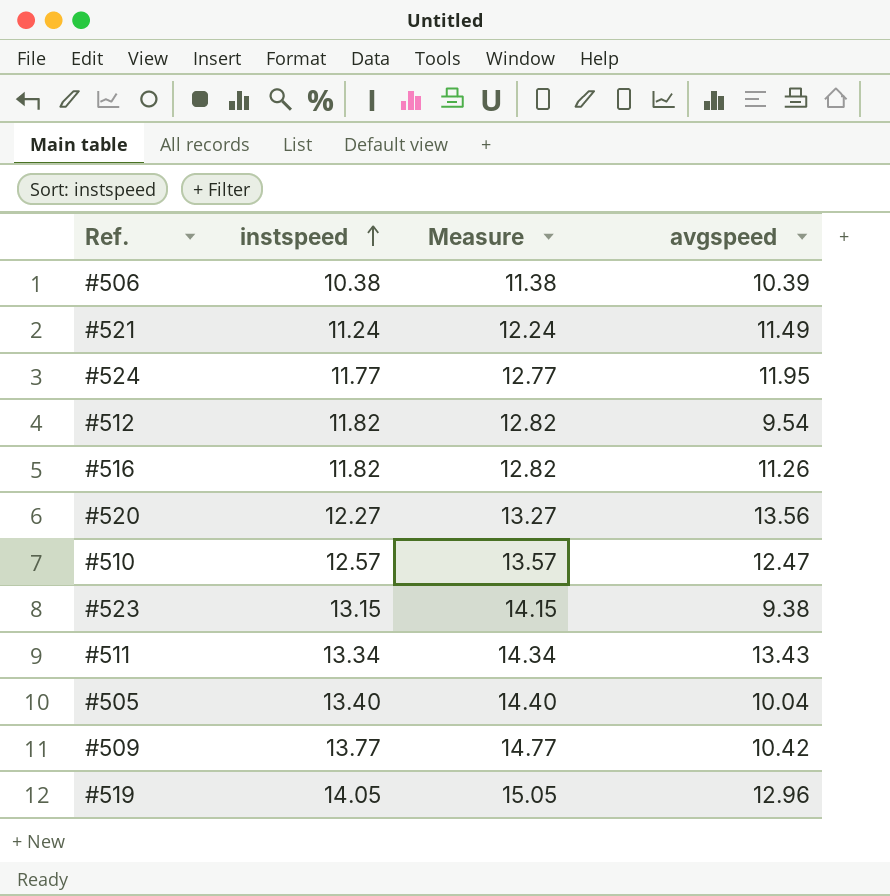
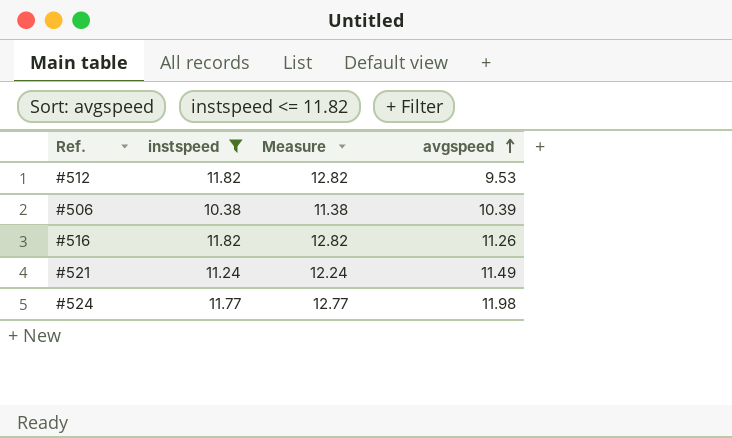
filter: none -> instspeed <= 11.82
row order: instspeed ascending -> avgspeed ascending
#512 | avgspeed: 9.54 -> 9.53
#524 | avgspeed: 11.95 -> 11.98

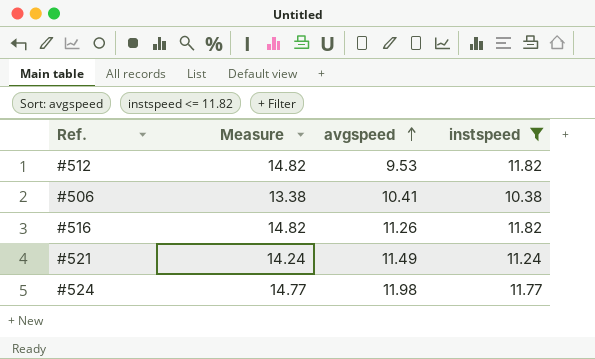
column Measure | formula: [instspeed] + 1 -> [instspeed] + 3
column instspeed | position: 2 -> 4
#506 | avgspeed: 10.39 -> 10.41

